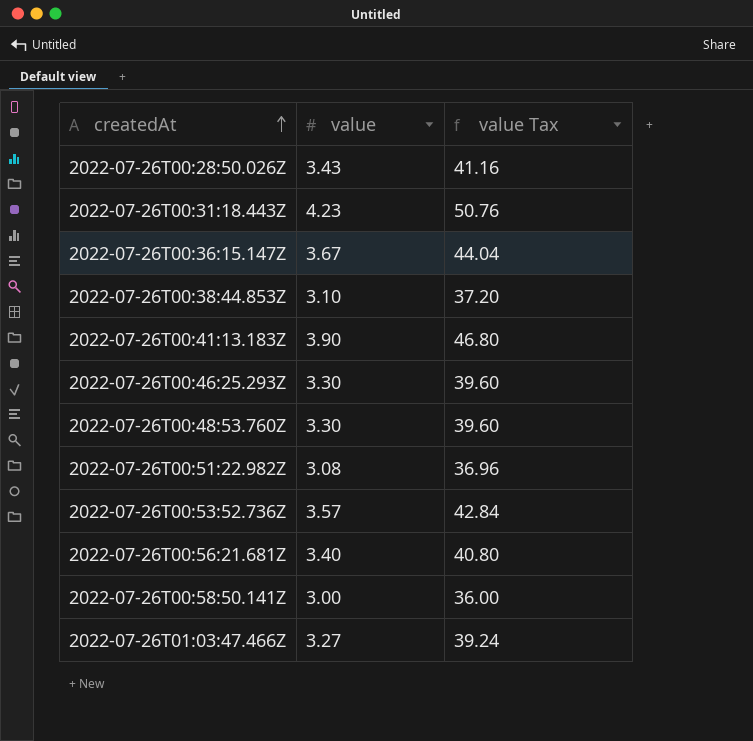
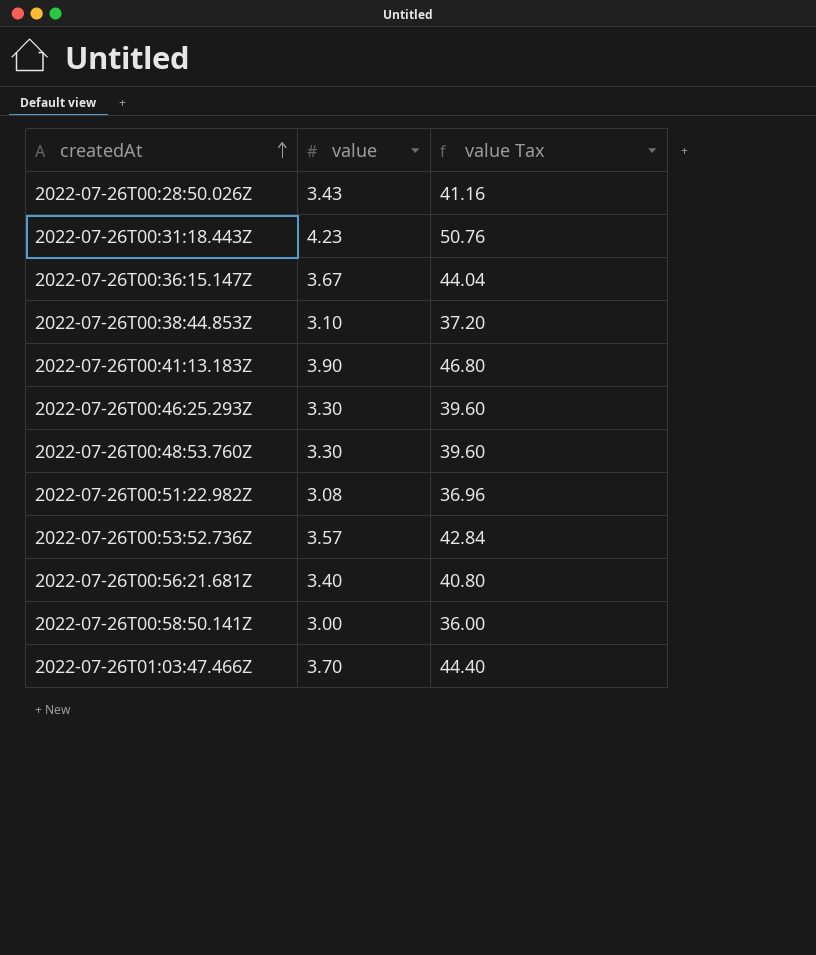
2022-07-26T01:03:47.466Z | value: 3.27 -> 3.70
2022-07-26T01:03:47.466Z | value Tax: 39.24 -> 44.40

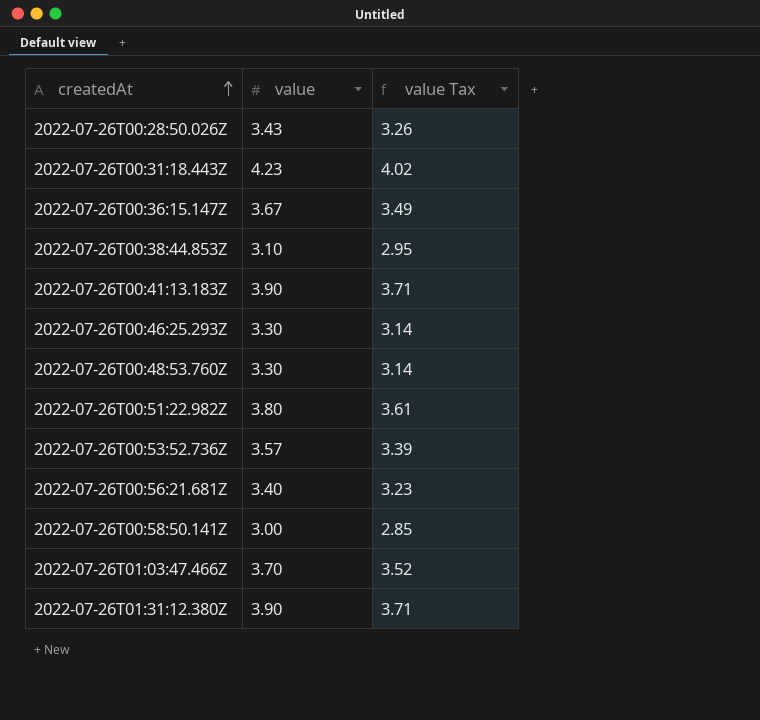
column value Tax | formula: [value] * 12 -> [value] * 0.95
2022-07-26T00:51:22.982Z | value: 3.08 -> 3.80
row 2022-07-26T01:31:12.380Z: none -> 3.90 | 3.71

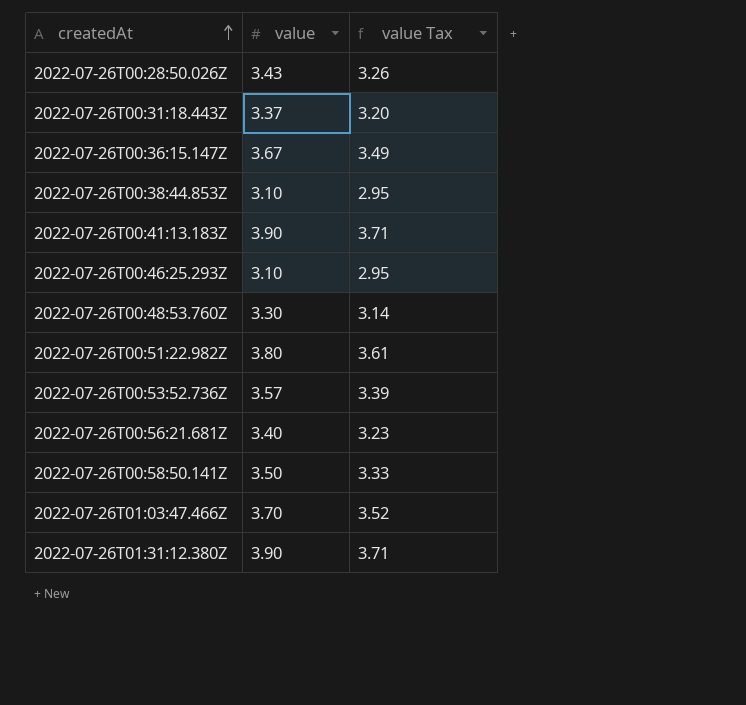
2022-07-26T00:31:18.443Z | value: 4.23 -> 3.37
2022-07-26T00:31:18.443Z | value Tax: 4.02 -> 3.20
2022-07-26T00:46:25.293Z | value: 3.30 -> 3.10
2022-07-26T00:46:25.293Z | value Tax: 3.14 -> 2.95
2022-07-26T00:58:50.141Z | value: 3.00 -> 3.50
2022-07-26T00:58:50.141Z | value Tax: 2.85 -> 3.33

